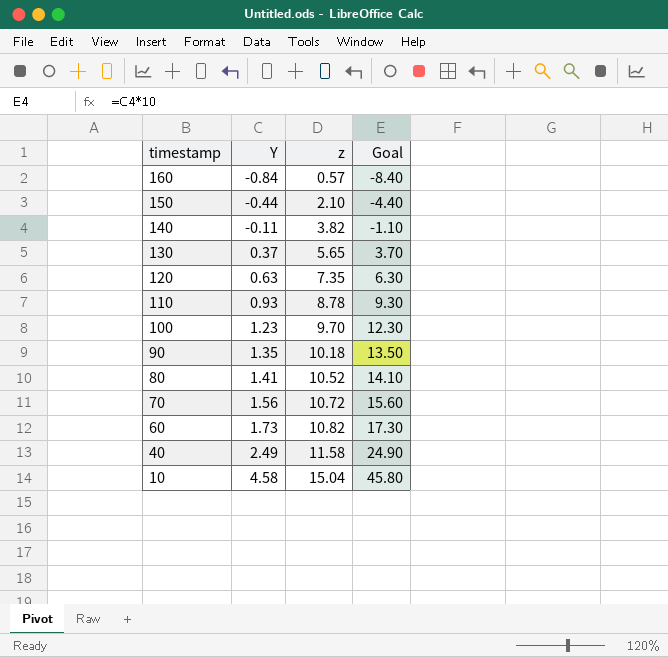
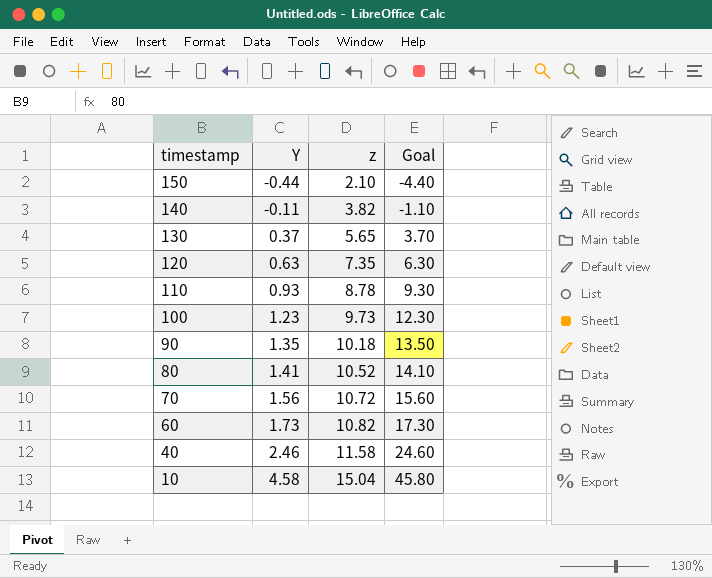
row 160: -0.84 | 0.57 | -8.40 -> none
100 | z: 9.70 -> 9.73
40 | Y: 2.49 -> 2.46
40 | Goal: 24.90 -> 24.60

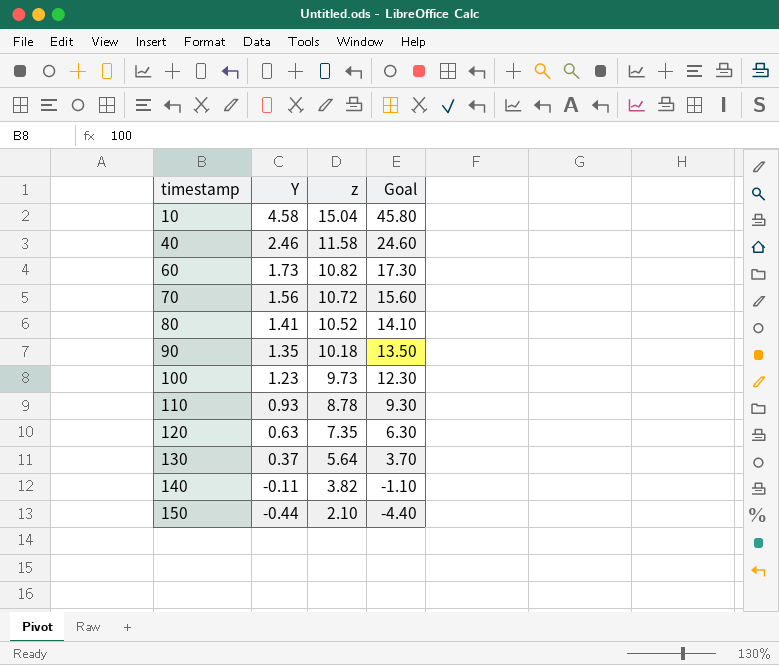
row order: timestamp descending -> timestamp ascending
130 | z: 5.65 -> 5.64

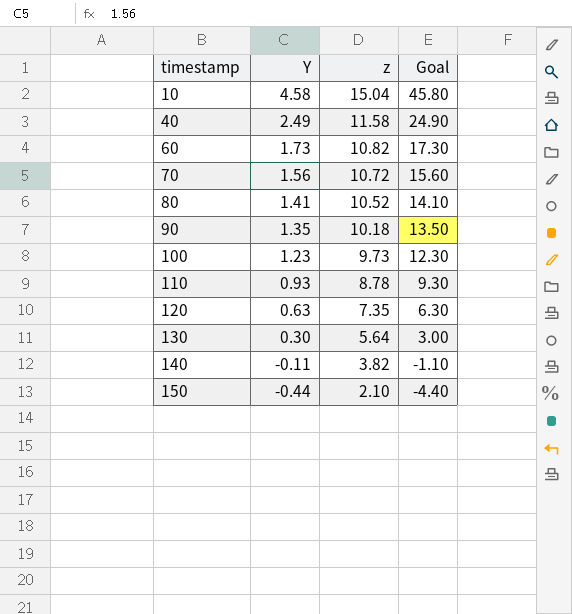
40 | Y: 2.46 -> 2.49
40 | Goal: 24.60 -> 24.90
130 | Y: 0.37 -> 0.30
130 | Goal: 3.70 -> 3.00

